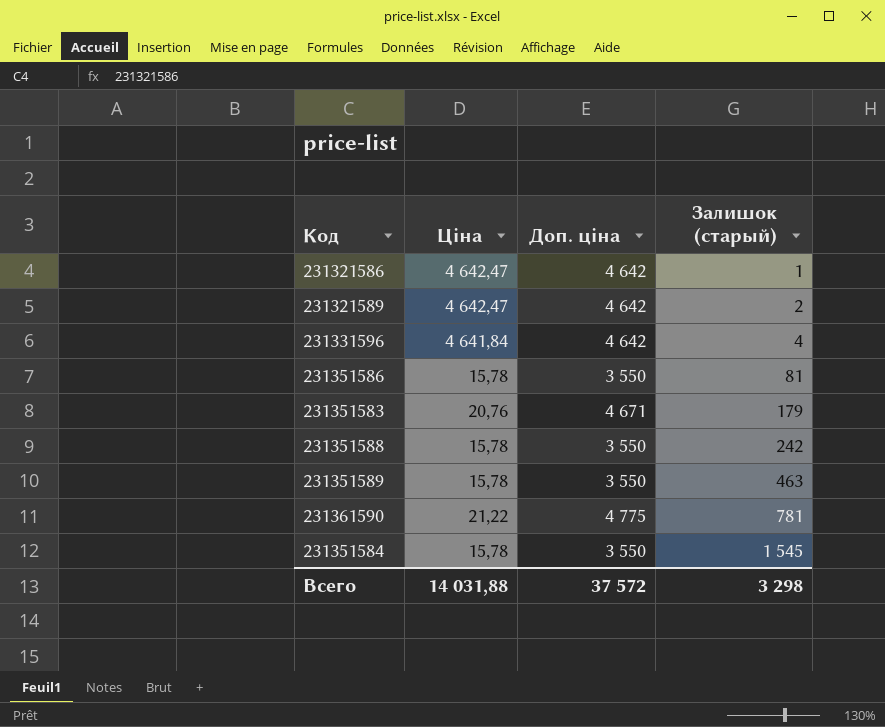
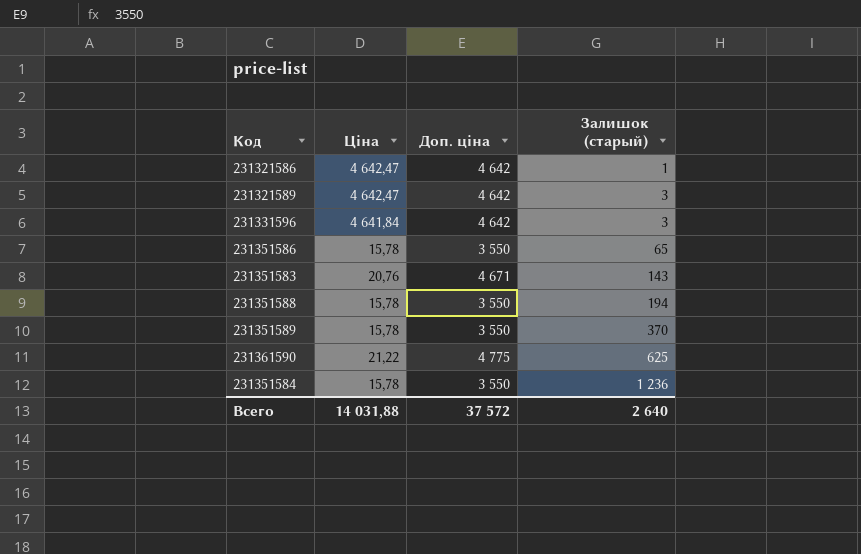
231321589 | Залишок (старый): 2 -> 3
231331596 | Залишок (старый): 4 -> 3
231351586 | Залишок (старый): 81 -> 65
231351583 | Залишок (старый): 179 -> 143
231351588 | Залишок (старый): 242 -> 194
231351589 | Залишок (старый): 463 -> 370
231361590 | Залишок (старый): 781 -> 625
231351584 | Залишок (старый): 1 545 -> 1 236
Всего | Залишок (старый): 3 298 -> 2 640

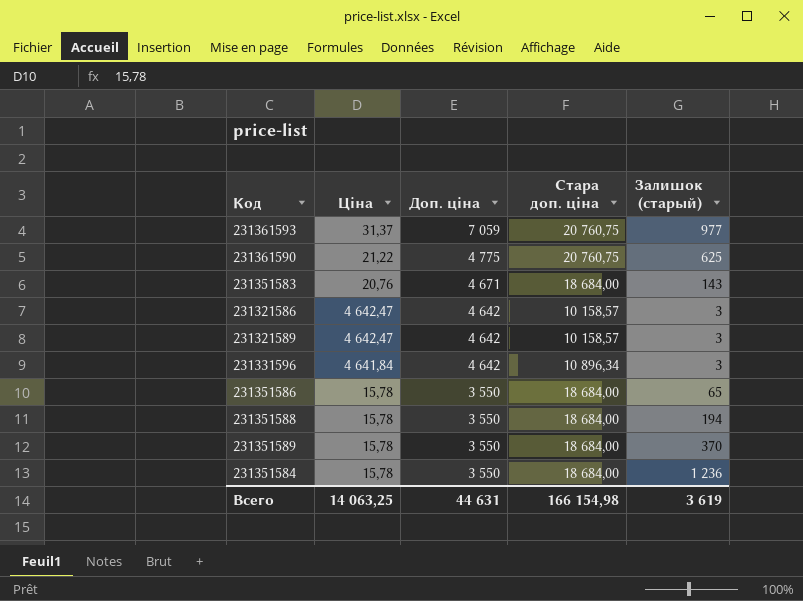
row order: Залишок (старый) ascending -> Доп. ціна descending
column Стара доп. ціна | position: none -> 4
row 231361593: none -> 31,37 | 7 059 | 20 760,75 | 977
231321586 | Залишок (старый): 1 -> 3
Всего | Ціна: 14 031,88 -> 14 063,25
Всего | Доп. ціна: 37 572 -> 44 631
Всего | Залишок (старый): 2 640 -> 3 619

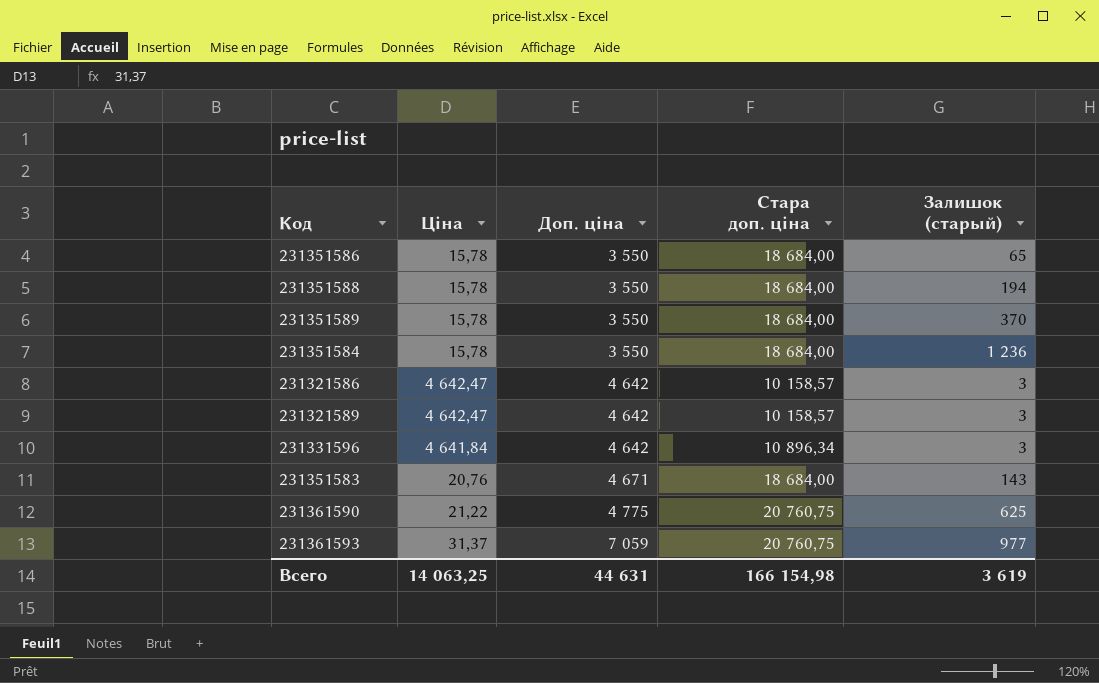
row order: Доп. ціна descending -> Доп. ціна ascending

